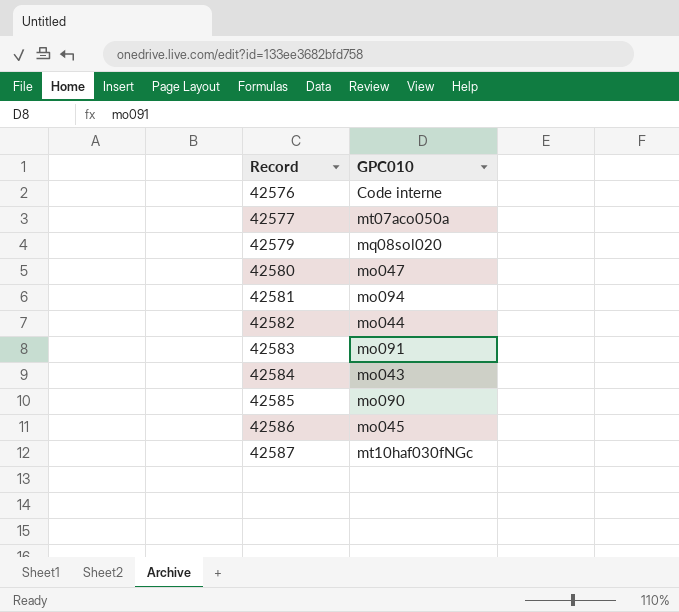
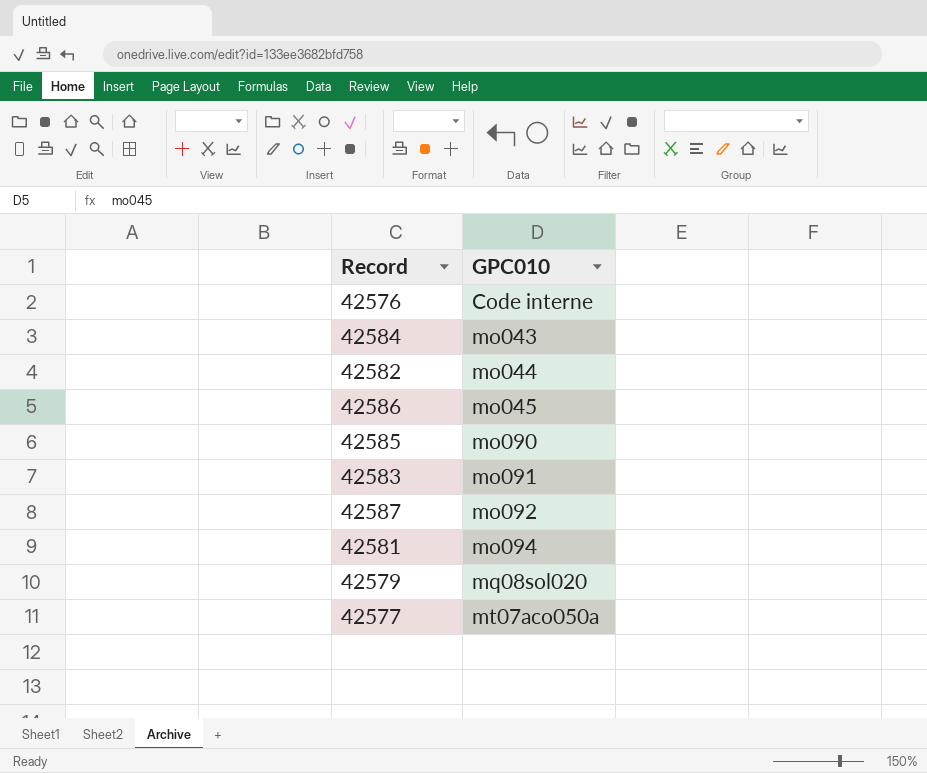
row order: Record ascending -> GPC010 ascending
row 42580: mo047 -> none
42587 | GPC010: mt10haf030fNGc -> mo092

